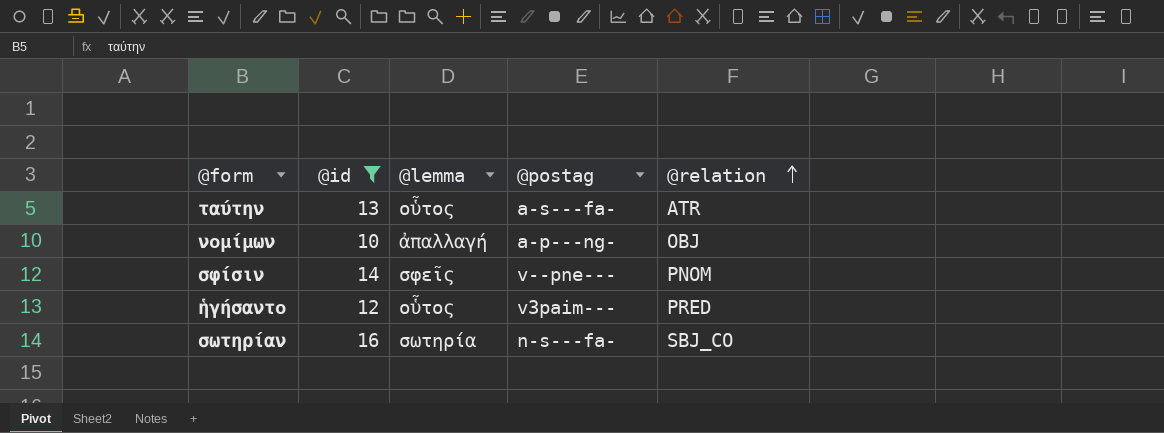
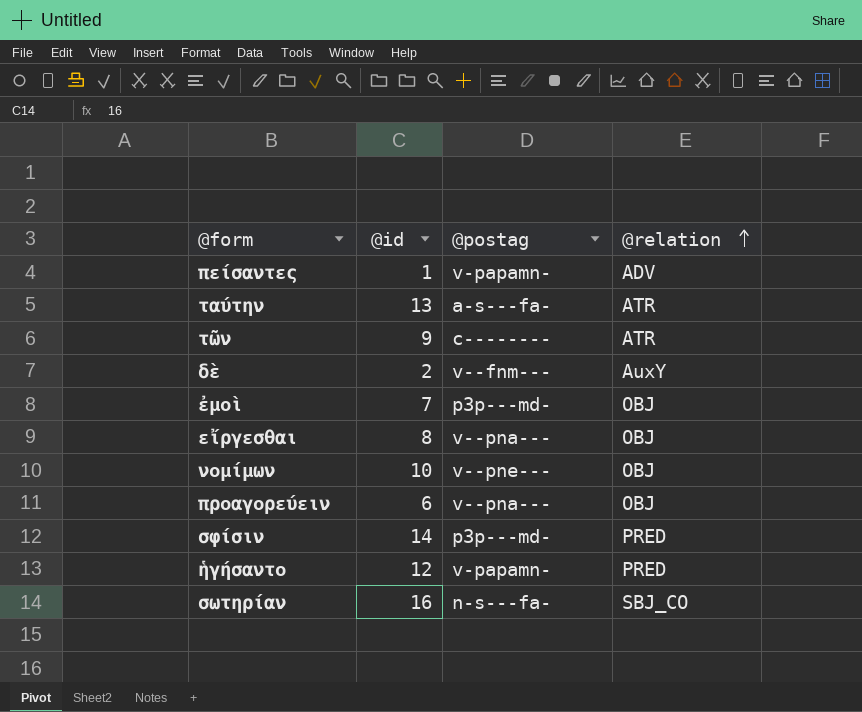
filter: @id >= 10 -> none
column @lemma | position: 3 -> none
νομίμων | @postag: a-p---ng- -> v--pne---
σφίσιν | @postag: v--pne--- -> p3p---md-
σφίσιν | @relation: PNOM -> PRED
ἡγήσαντο | @postag: v3paim--- -> v-papamn-

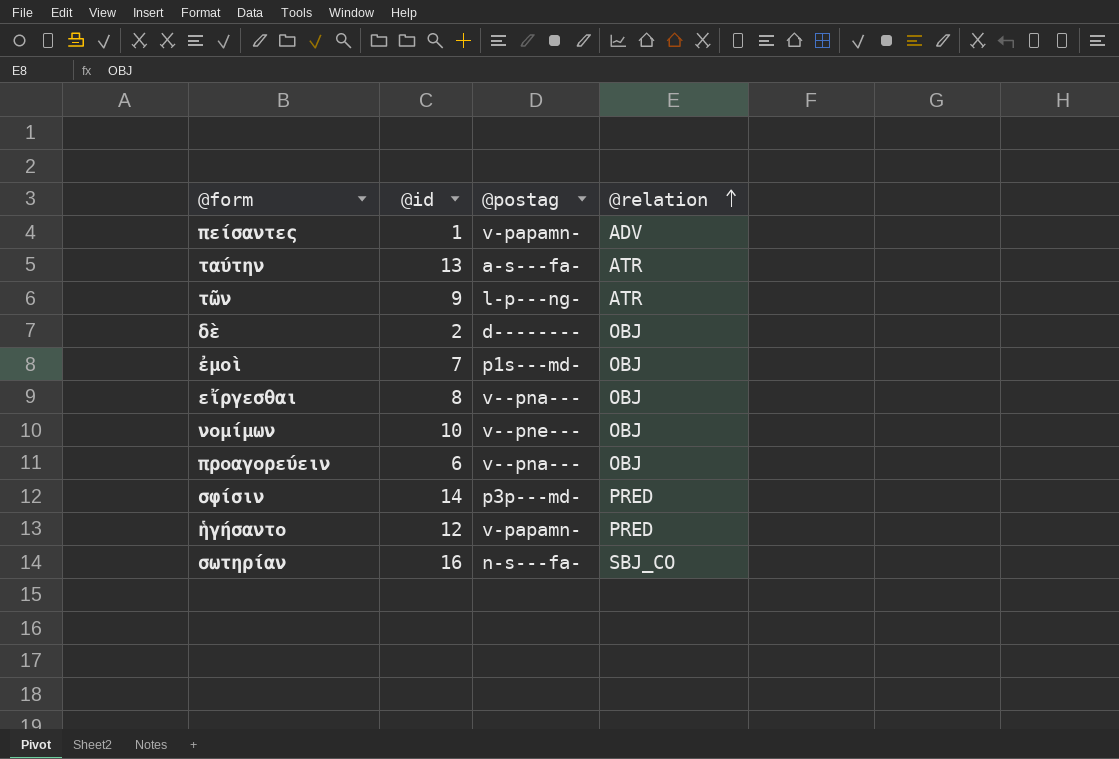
τῶν | @postag: c-------- -> l-p---ng-
δὲ | @postag: v--fnm--- -> d--------
δὲ | @relation: AuxY -> OBJ
ἐμοὶ | @postag: p3p---md- -> p1s---md-

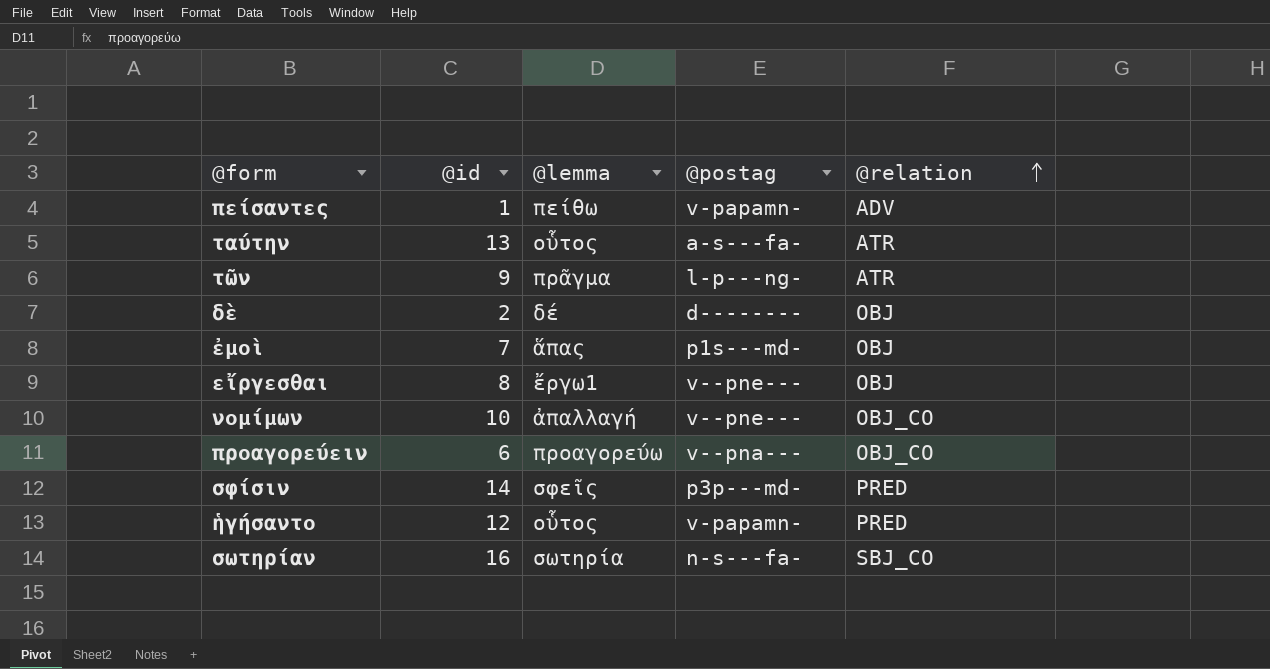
column @lemma | position: none -> 3
εἴργεσθαι | @postag: v--pna--- -> v--pne---
νομίμων | @relation: OBJ -> OBJ_CO
προαγορεύειν | @relation: OBJ -> OBJ_CO

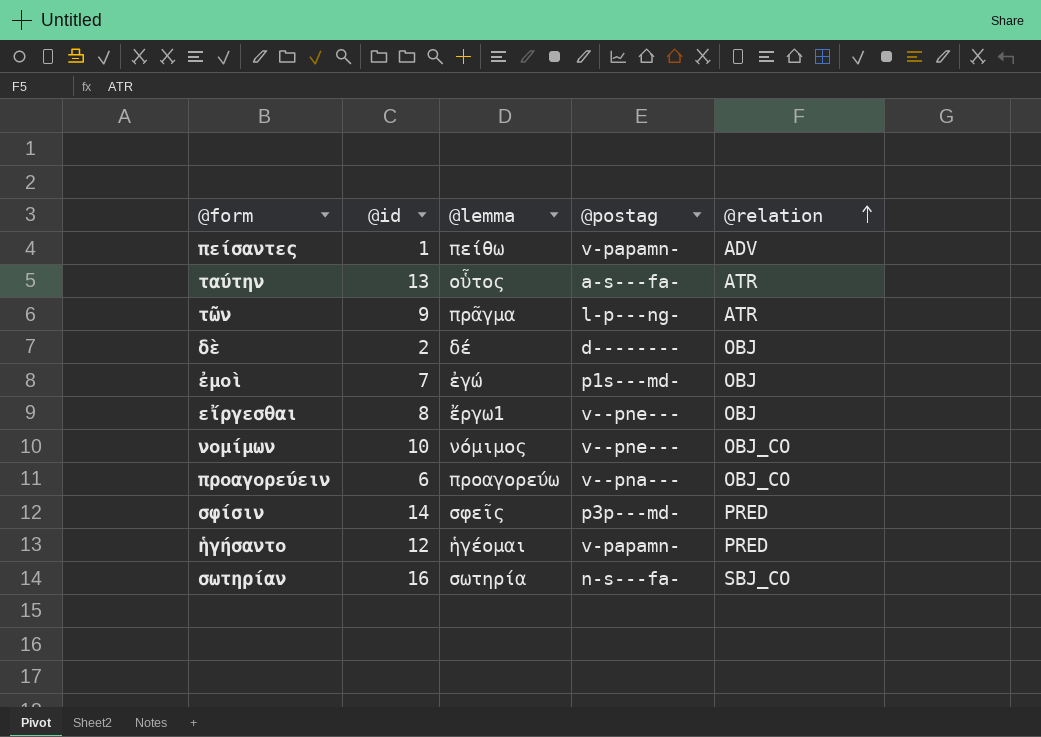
ἐμοὶ | @lemma: ἅπας -> ἐγώ
νομίμων | @lemma: ἀπαλλαγή -> νόμιμος
ἡγήσαντο | @lemma: οὗτος -> ἡγέομαι

